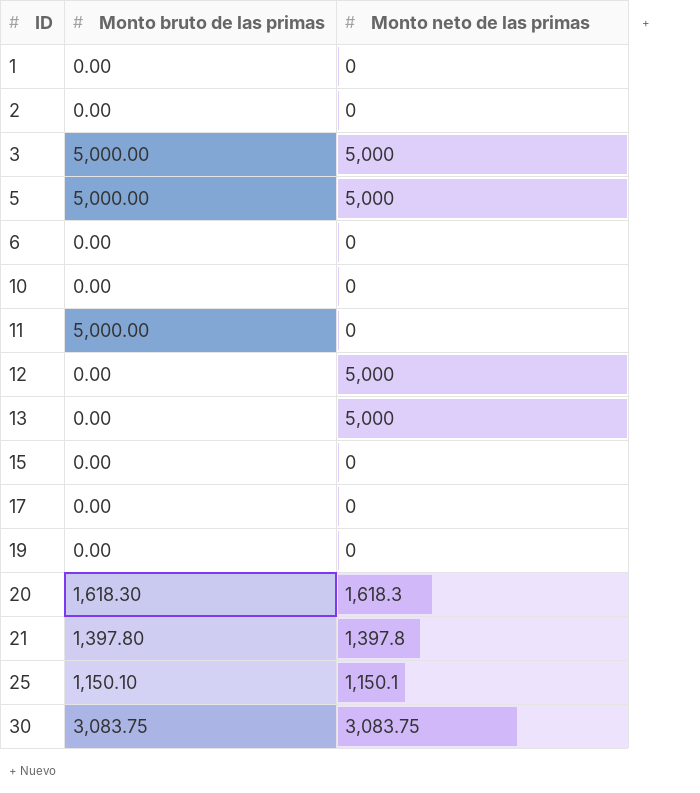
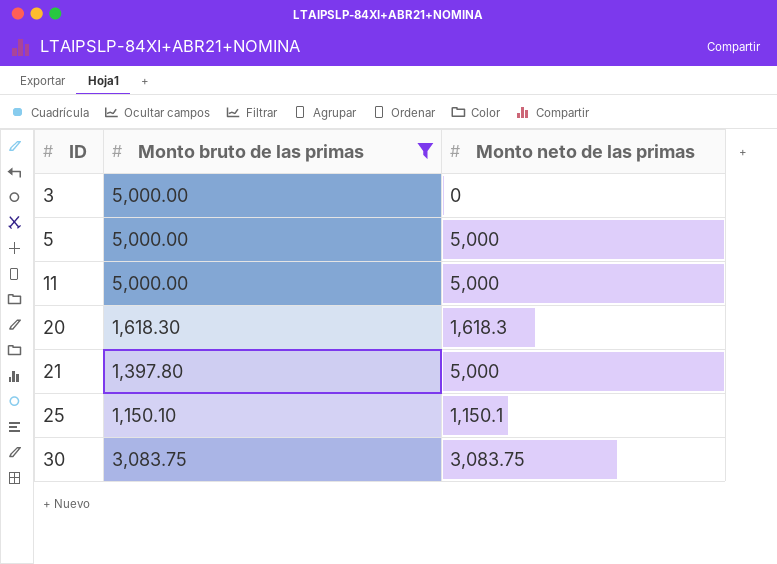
filter: none -> Monto bruto de las primas != 0.00
3 | Monto neto de las primas: 5,000 -> 0
11 | Monto neto de las primas: 0 -> 5,000
21 | Monto neto de las primas: 1,397.8 -> 5,000

